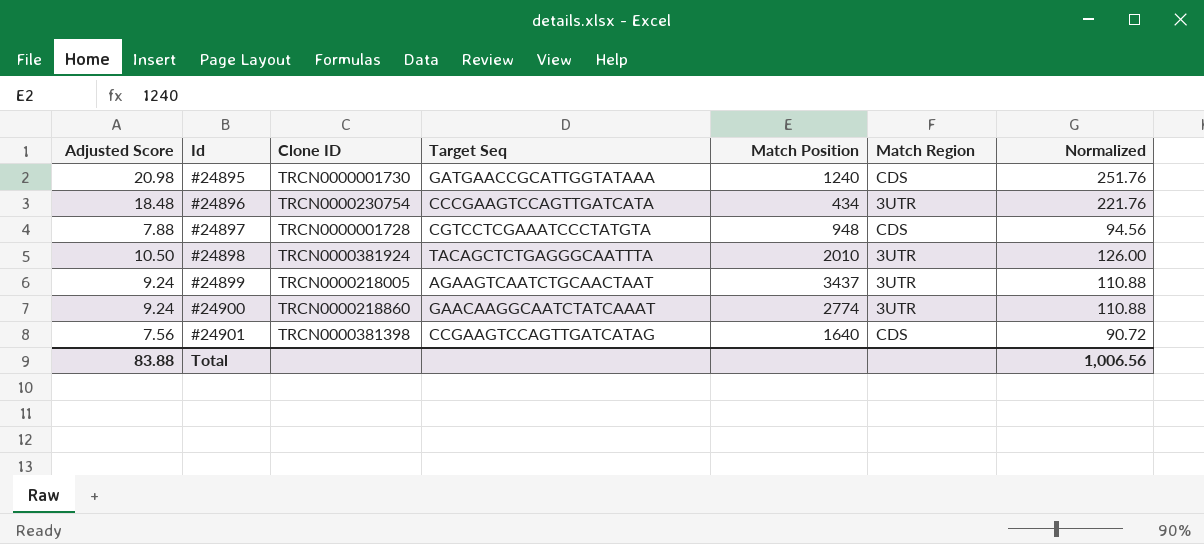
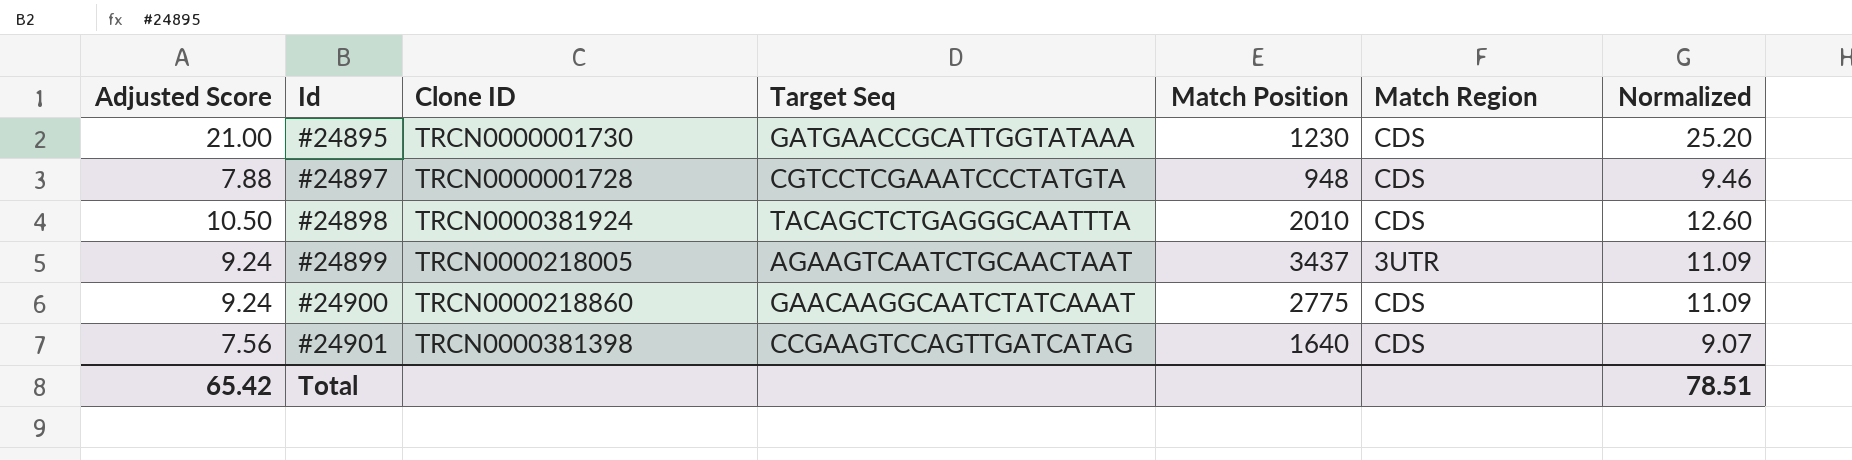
column Normalized | formula: [Adjusted Score] * 12 -> [Adjusted Score] * 1.2
row #24896: 18.48 | TRCN0000230754 | CCCGAAGTCCAGTTGATCATA | 434 | 3UTR | 221.76 -> none
#24895 | Adjusted Score: 20.98 -> 21.00
#24895 | Match Position: 1240 -> 1230
#24898 | Match Region: 3UTR -> CDS
#24900 | Match Position: 2774 -> 2775
#24900 | Match Region: 3UTR -> CDS
Total | Adjusted Score: 83.88 -> 65.42
Total | Normalized: 1,006.56 -> 78.51

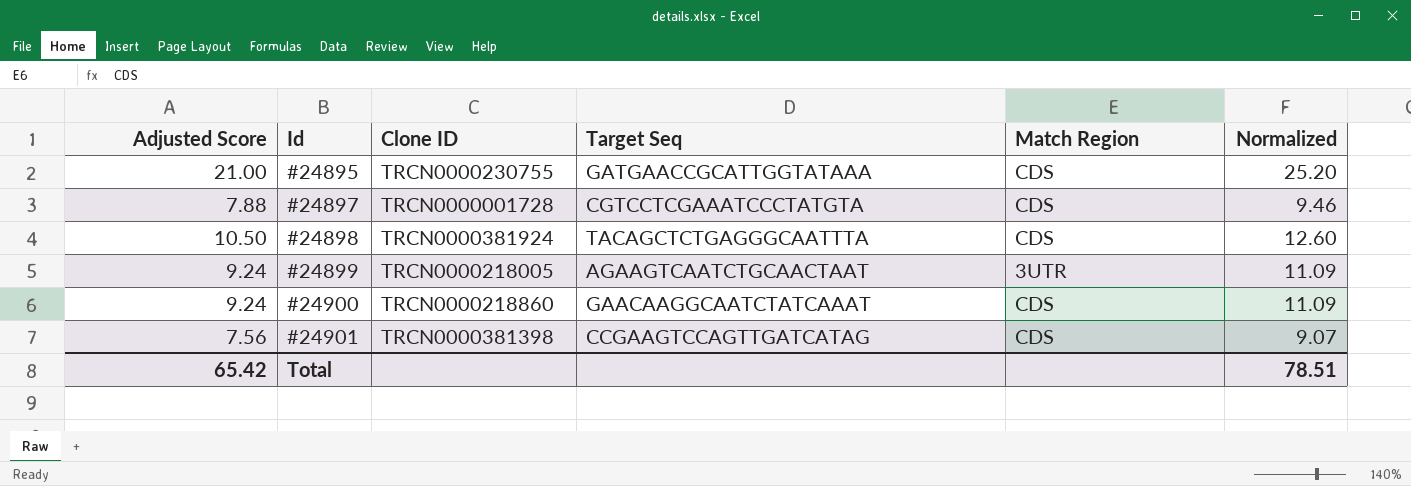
column Match Position | position: 5 -> none
#24895 | Clone ID: TRCN0000001730 -> TRCN0000230755

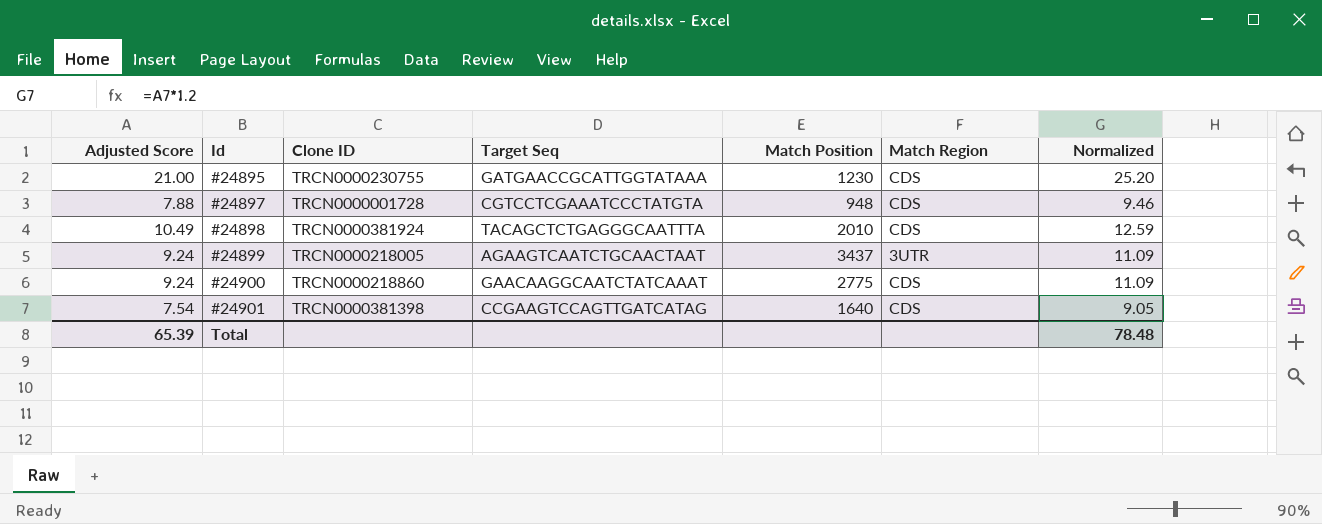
column Match Position | position: none -> 5
#24898 | Adjusted Score: 10.50 -> 10.49
#24898 | Normalized: 12.60 -> 12.59
#24901 | Adjusted Score: 7.56 -> 7.54
#24901 | Normalized: 9.07 -> 9.05
Total | Adjusted Score: 65.42 -> 65.39
Total | Normalized: 78.51 -> 78.48

